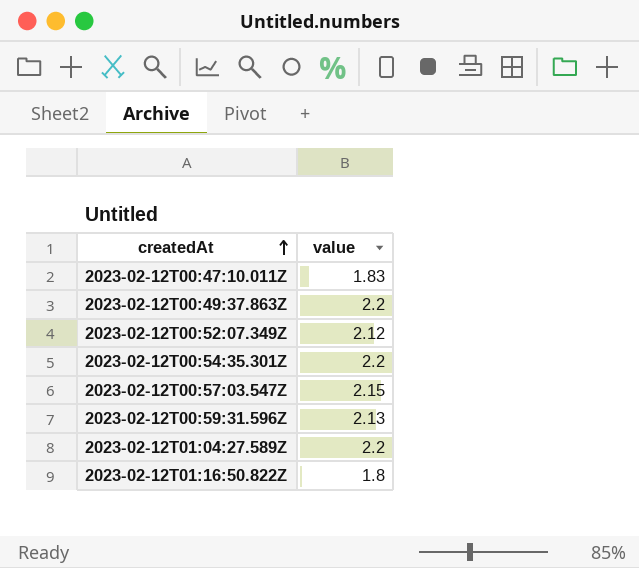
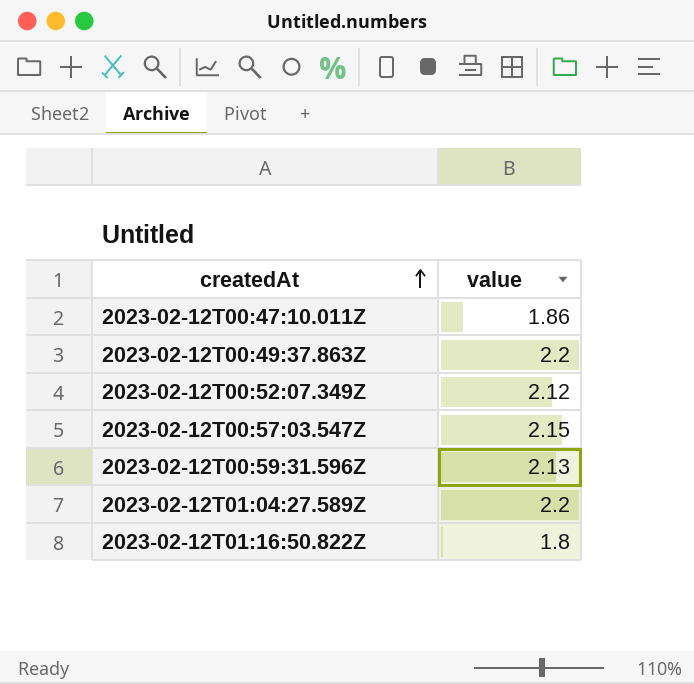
row 2023-02-12T00:54:35.301Z: 2.2 -> none
2023-02-12T00:47:10.011Z | value: 1.83 -> 1.86

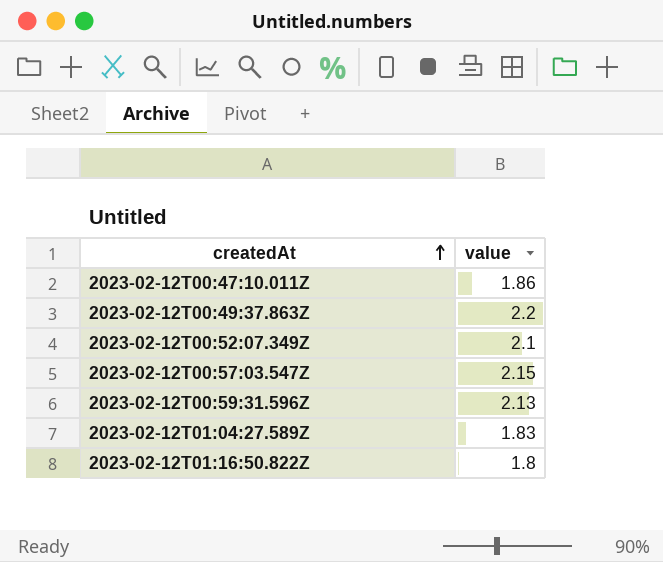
2023-02-12T00:52:07.349Z | value: 2.12 -> 2.1
2023-02-12T01:04:27.589Z | value: 2.2 -> 1.83

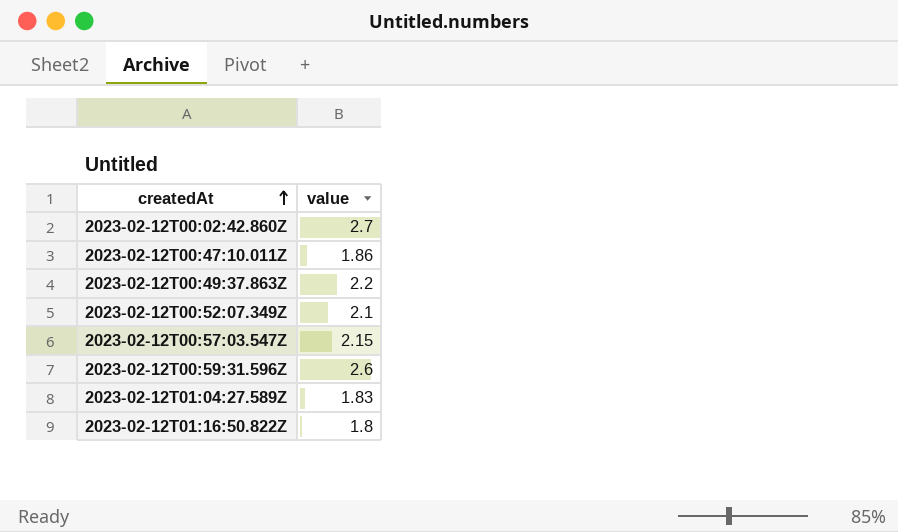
row 2023-02-12T00:02:42.860Z: none -> 2.7
2023-02-12T00:59:31.596Z | value: 2.13 -> 2.6

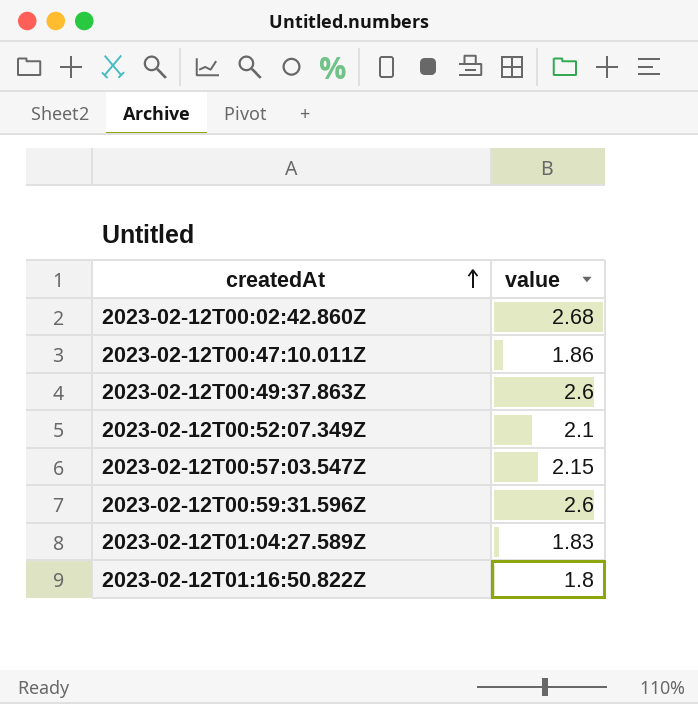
2023-02-12T00:02:42.860Z | value: 2.7 -> 2.68
2023-02-12T00:49:37.863Z | value: 2.2 -> 2.6

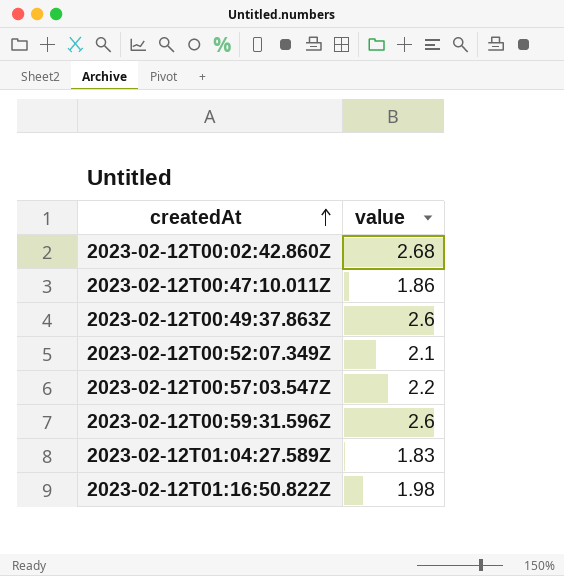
2023-02-12T00:57:03.547Z | value: 2.15 -> 2.2
2023-02-12T01:16:50.822Z | value: 1.8 -> 1.98

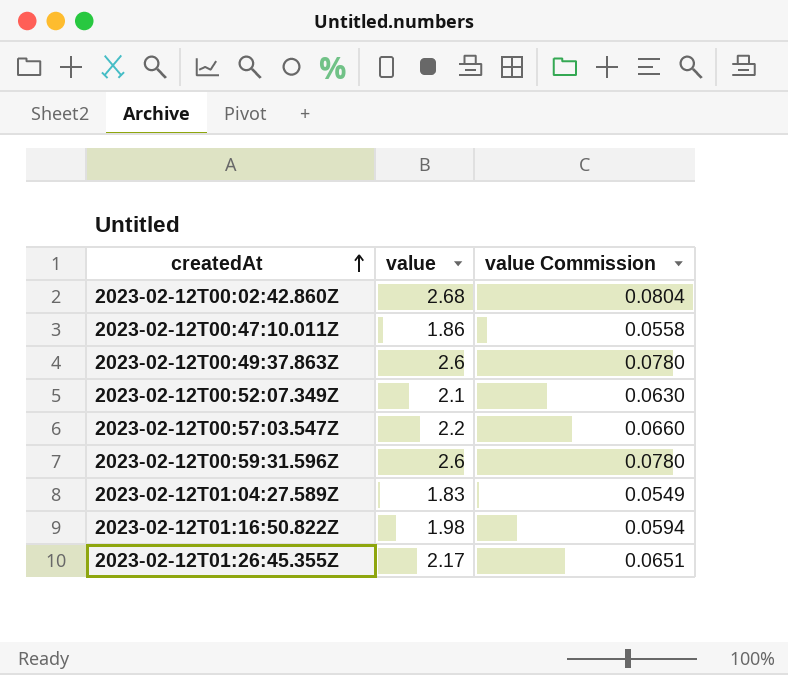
column value Commission | formula: none -> [value] * 0.03
row 2023-02-12T01:26:45.355Z: none -> 2.17 | 0.0651

